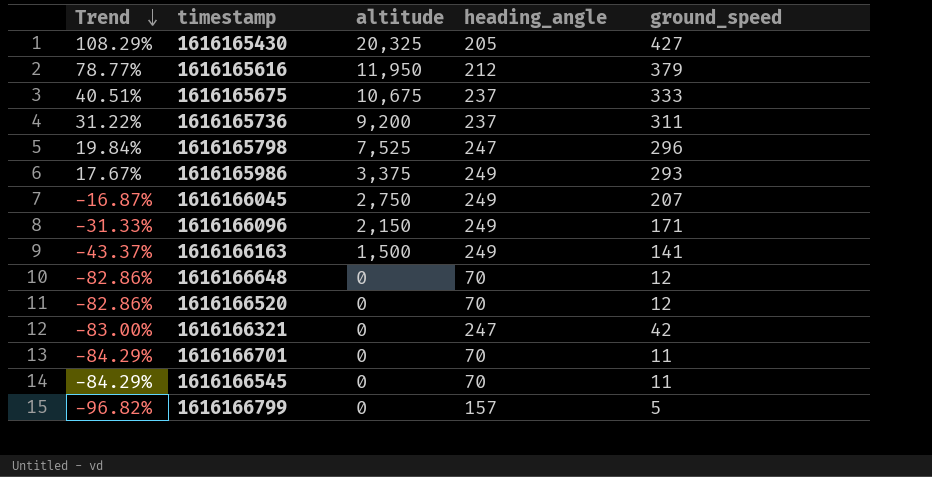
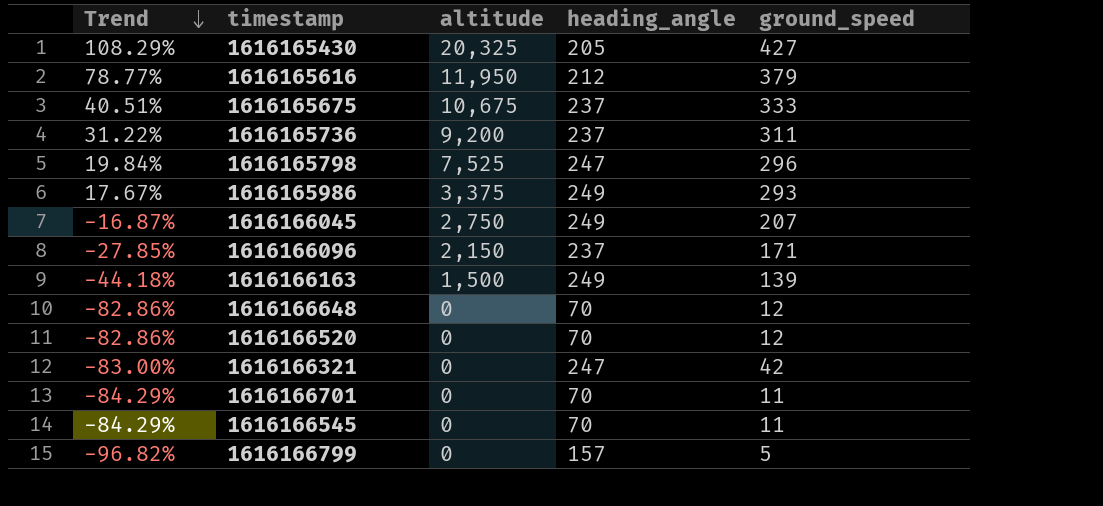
1616166096 | Trend: -31.33% -> -27.85%
1616166096 | heading_angle: 249 -> 237
1616166163 | Trend: -43.37% -> -44.18%
1616166163 | ground_speed: 141 -> 139

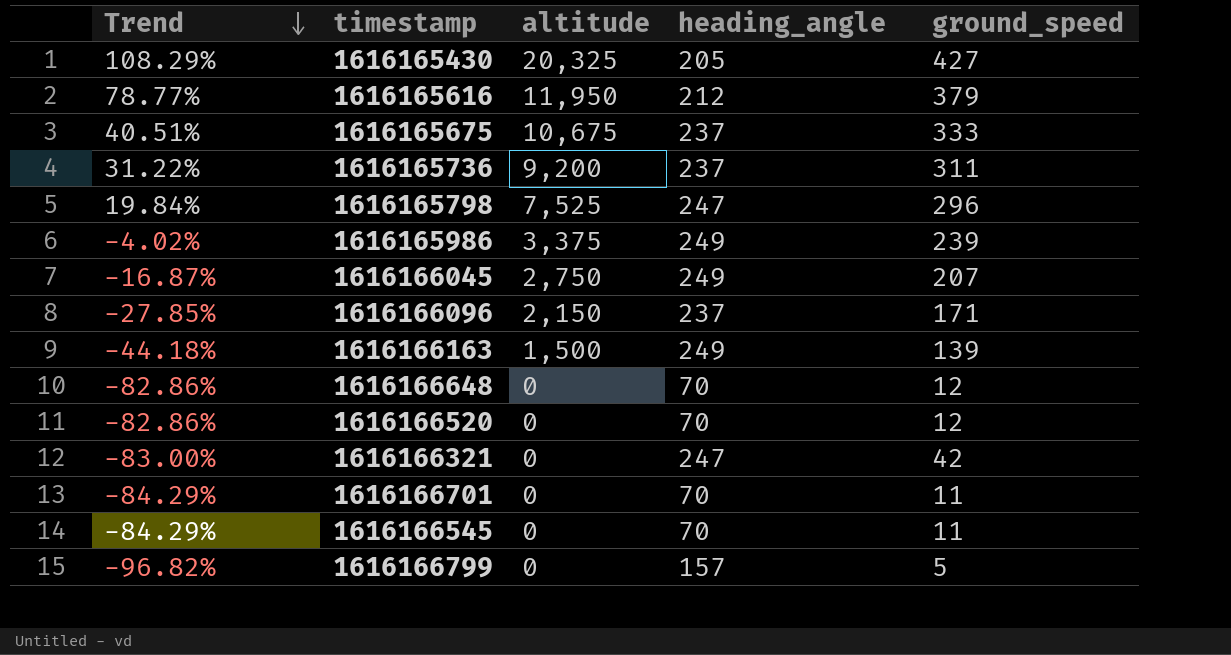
1616165986 | Trend: 17.67% -> -4.02%
1616165986 | ground_speed: 293 -> 239

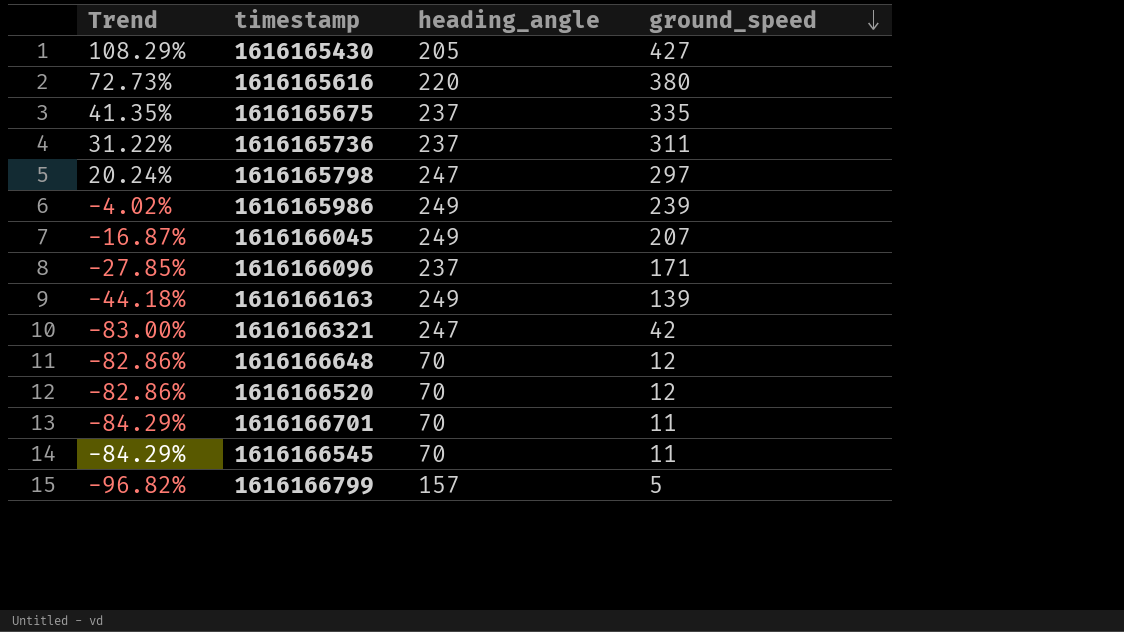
row order: Trend descending -> ground_speed descending
column altitude | position: 3 -> none
1616165616 | Trend: 78.77% -> 72.73%
1616165616 | heading_angle: 212 -> 220
1616165616 | ground_speed: 379 -> 380
1616165675 | Trend: 40.51% -> 41.35%
1616165675 | ground_speed: 333 -> 335
1616165798 | Trend: 19.84% -> 20.24%
1616165798 | ground_speed: 296 -> 297

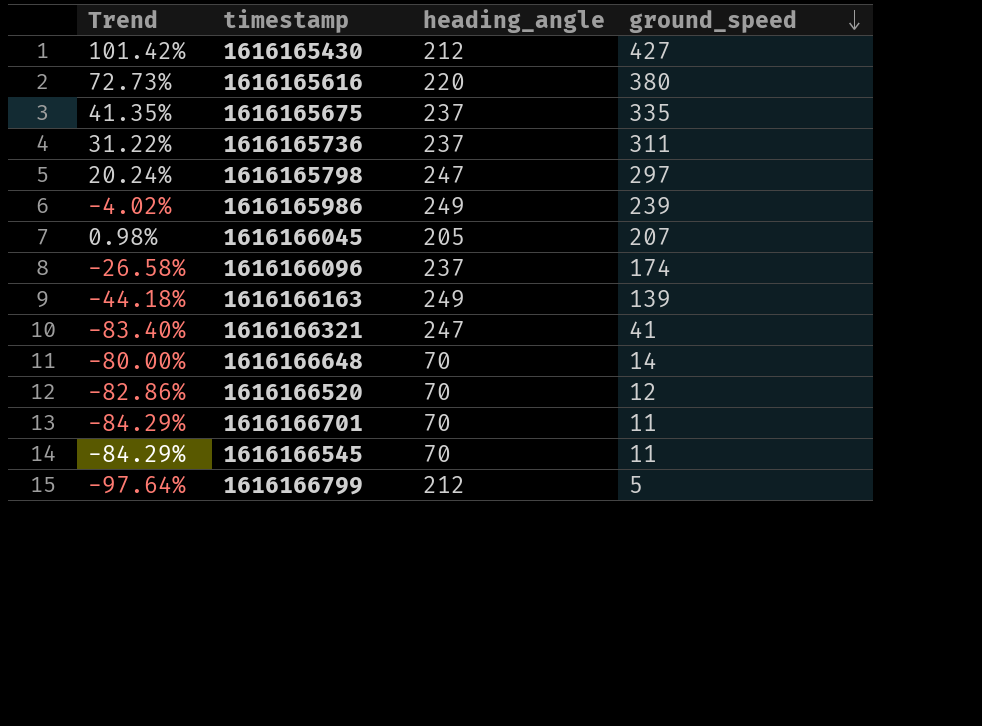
1616165430 | Trend: 108.29% -> 101.42%
1616165430 | heading_angle: 205 -> 212
1616166045 | Trend: -16.87% -> 0.98%
1616166045 | heading_angle: 249 -> 205
1616166096 | Trend: -27.85% -> -26.58%
1616166096 | ground_speed: 171 -> 174
1616166321 | Trend: -83.00% -> -83.40%
1616166321 | ground_speed: 42 -> 41
1616166648 | Trend: -82.86% -> -80.00%
1616166648 | ground_speed: 12 -> 14
1616166799 | Trend: -96.82% -> -97.64%
1616166799 | heading_angle: 157 -> 212

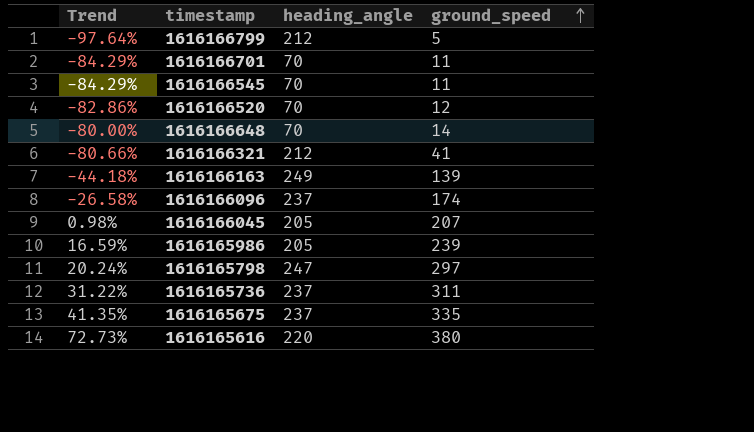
row order: ground_speed descending -> ground_speed ascending
row 1616165430: 101.42% | 212 | 427 -> none
1616166321 | Trend: -83.40% -> -80.66%
1616166321 | heading_angle: 247 -> 212
1616165986 | Trend: -4.02% -> 16.59%
1616165986 | heading_angle: 249 -> 205

